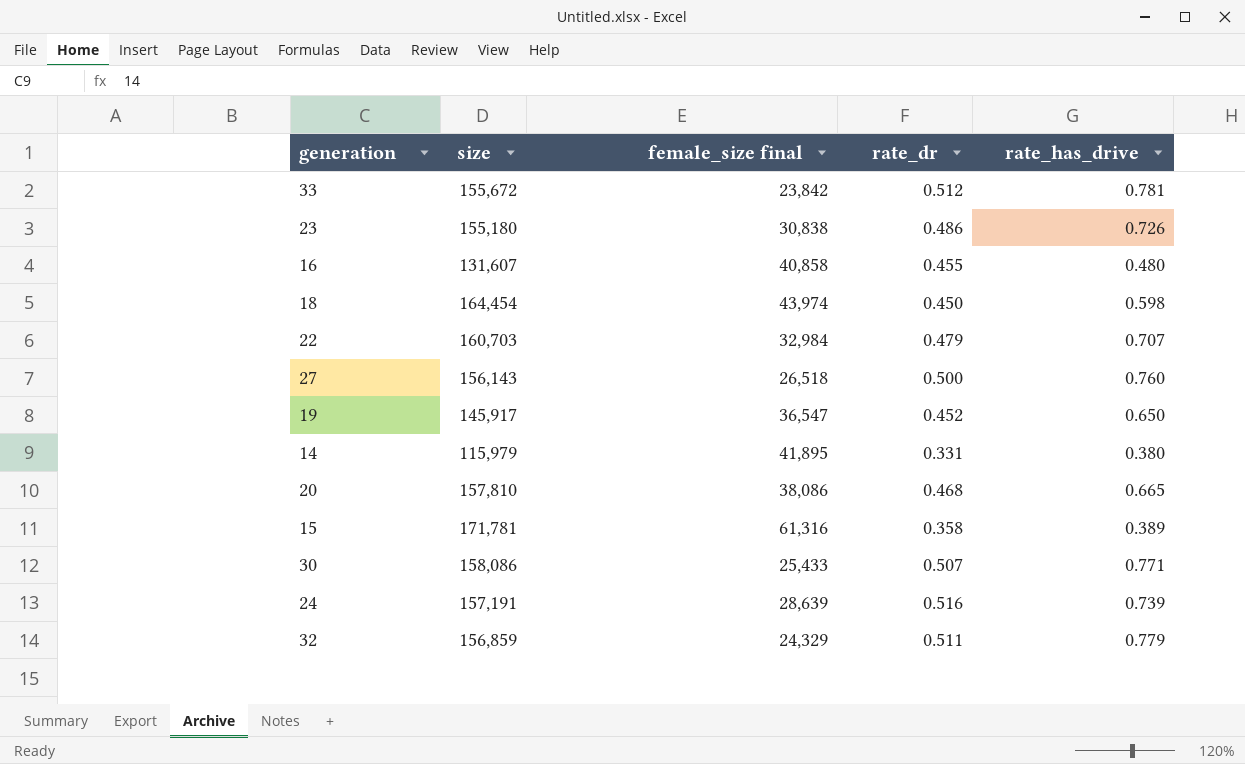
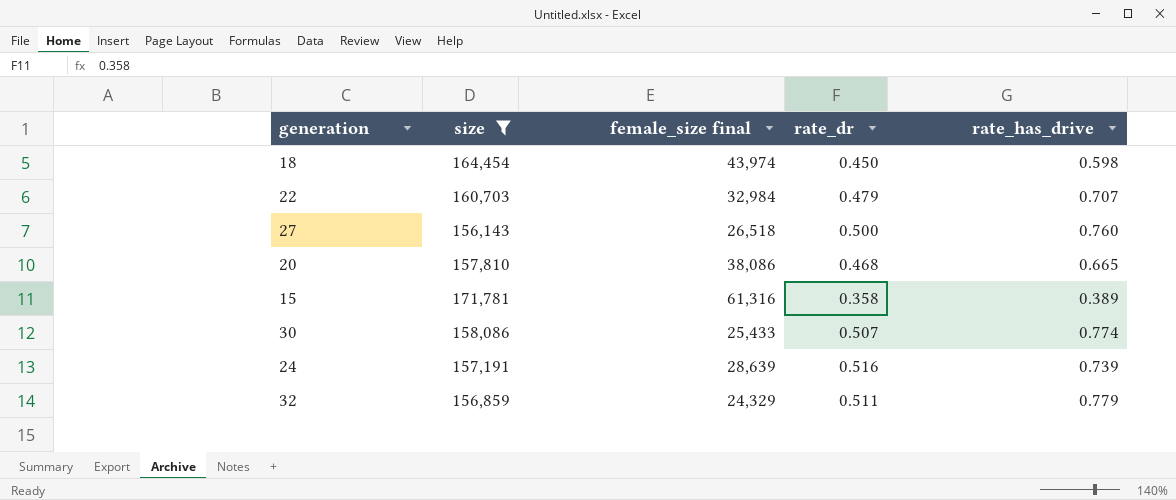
filter: none -> size >= 156,143
30 | rate_has_drive: 0.771 -> 0.774

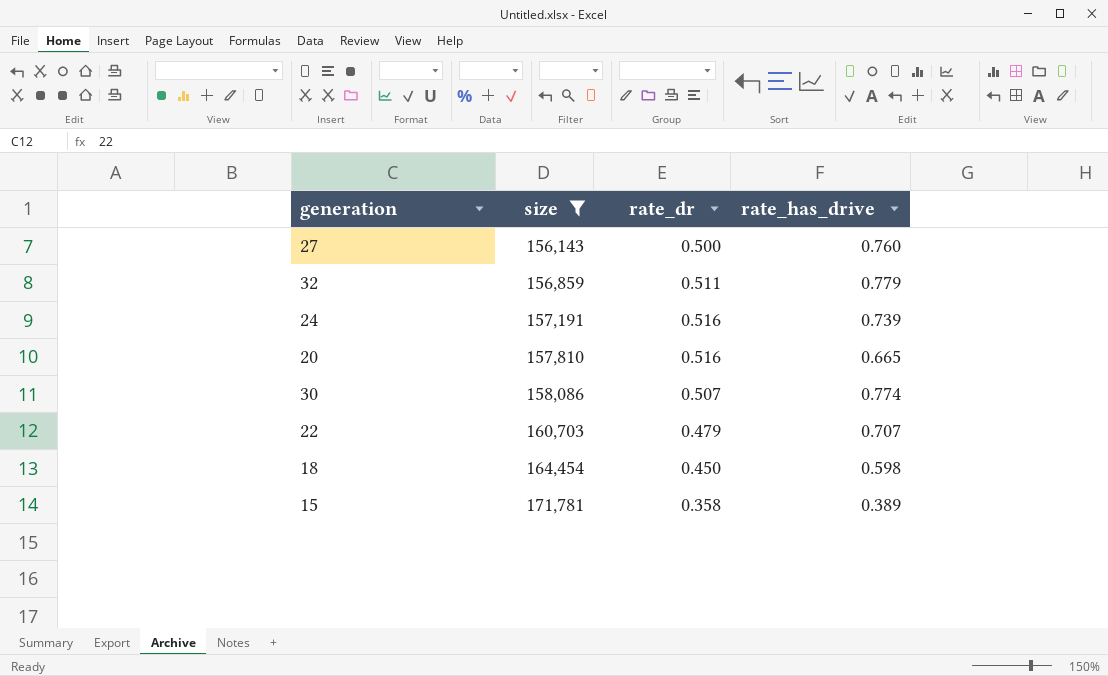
row order: none -> size ascending
column female_size final | position: 3 -> none
20 | rate_dr: 0.468 -> 0.516

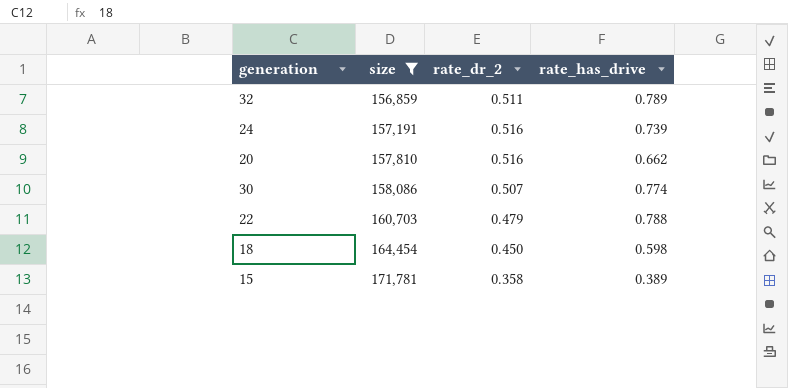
column name: rate_dr -> rate_dr_2
row 27: 156,143 | 0.500 | 0.760 -> none
32 | rate_has_drive: 0.779 -> 0.789
20 | rate_has_drive: 0.665 -> 0.662
22 | rate_has_drive: 0.707 -> 0.788

